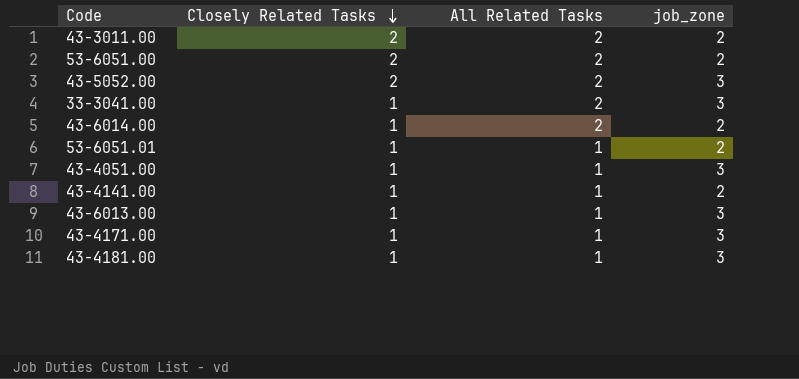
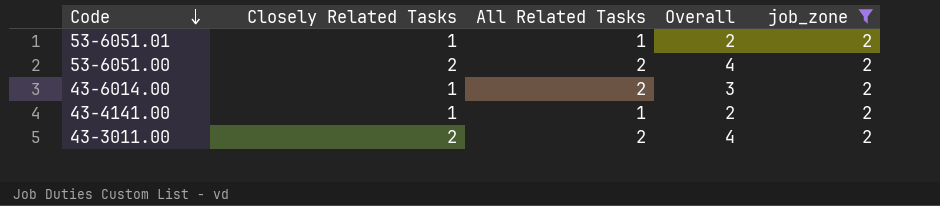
filter: none -> job_zone = 2
row order: Closely Related Tasks descending -> Code descending
column Overall | formula: none -> [Closely Related Tasks] + [All Related Tasks]

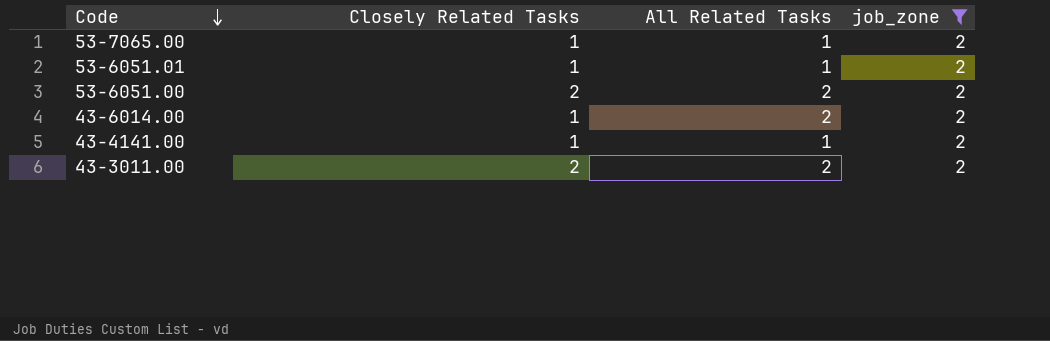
column Overall | formula: [Closely Related Tasks] + [All Related Tasks] -> none
row 53-7065.00: none -> 1 | 1 | 2

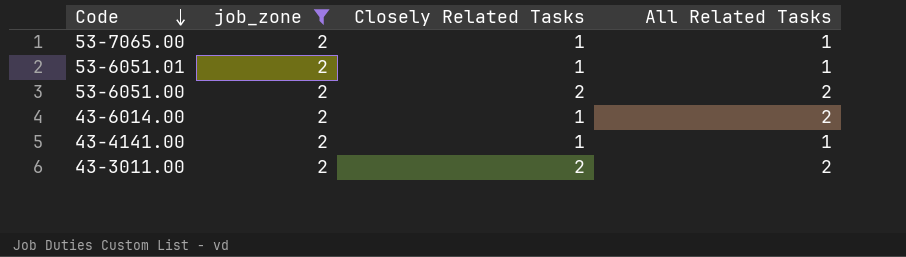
column job_zone | position: 4 -> 2

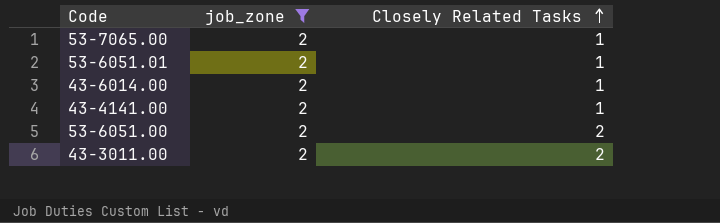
row order: Code descending -> Closely Related Tasks ascending
column All Related Tasks | position: 4 -> none

